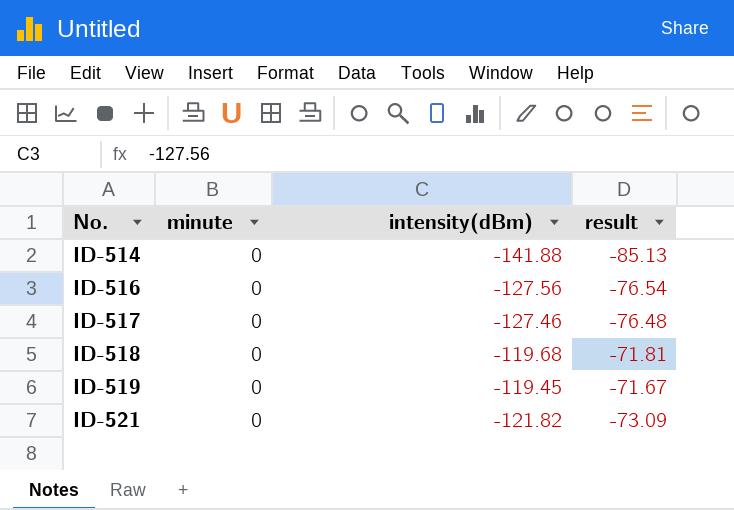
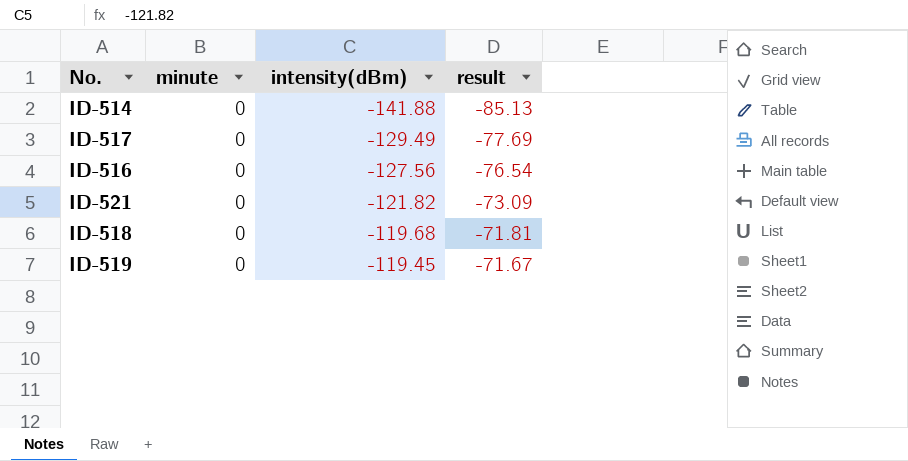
row order: No. ascending -> intensity(dBm) ascending
ID-517 | intensity(dBm): -127.46 -> -129.49
ID-517 | result: -76.48 -> -77.69

